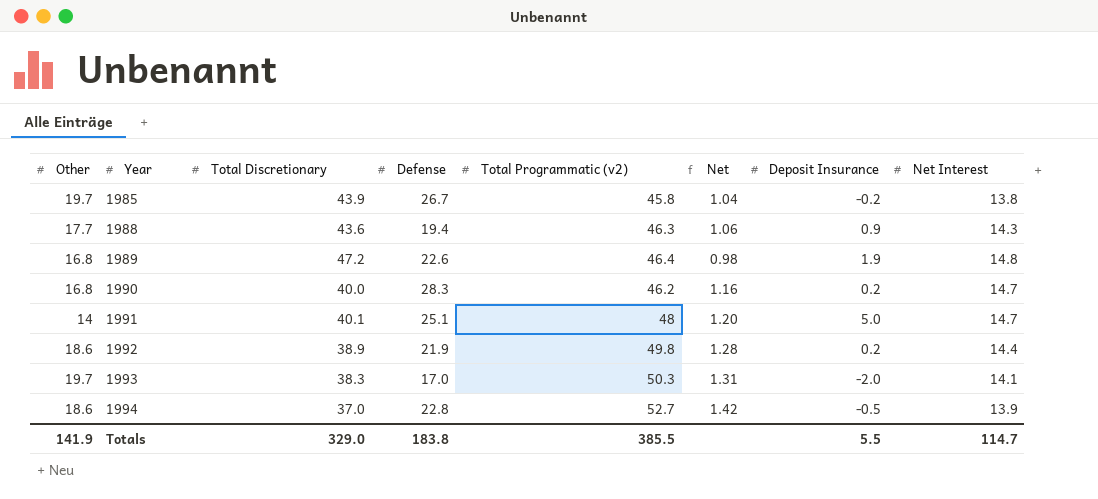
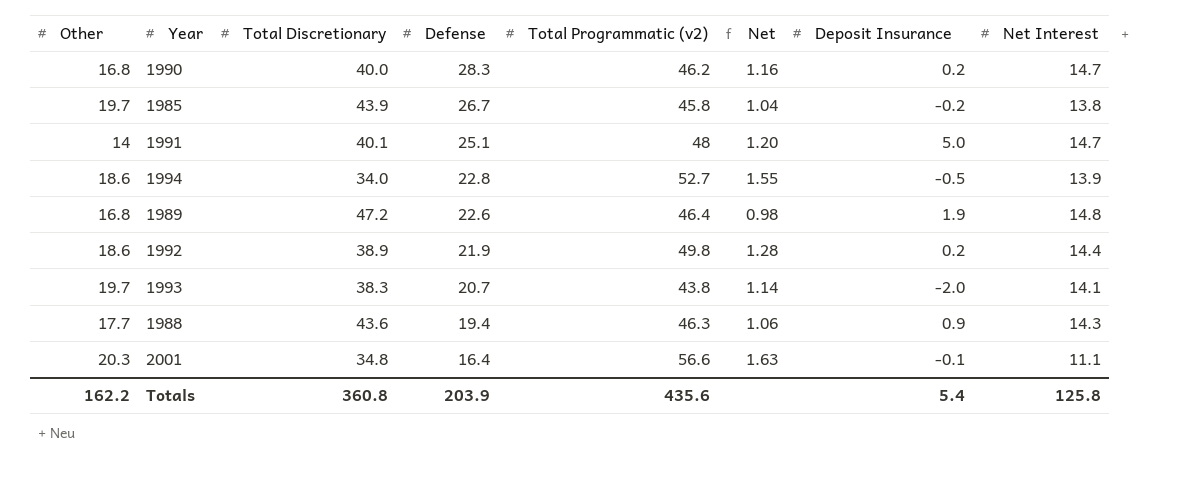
row order: Year ascending -> Defense descending
1994 | Total Discretionary: 37.0 -> 34.0
1994 | Net: 1.42 -> 1.55
1993 | Defense: 17.0 -> 20.7
1993 | Total Programmatic (v2): 50.3 -> 43.8
1993 | Net: 1.31 -> 1.14
row 2001: none -> 20.3 | 34.8 | 16.4 | 56.6 | 1.63 | -0.1 | 11.1
Totals | Other: 141.9 -> 162.2
Totals | Total Discretionary: 329.0 -> 360.8
Totals | Defense: 183.8 -> 203.9
Totals | Total Programmatic (v2): 385.5 -> 435.6
Totals | Deposit Insurance: 5.5 -> 5.4
Totals | Net Interest: 114.7 -> 125.8

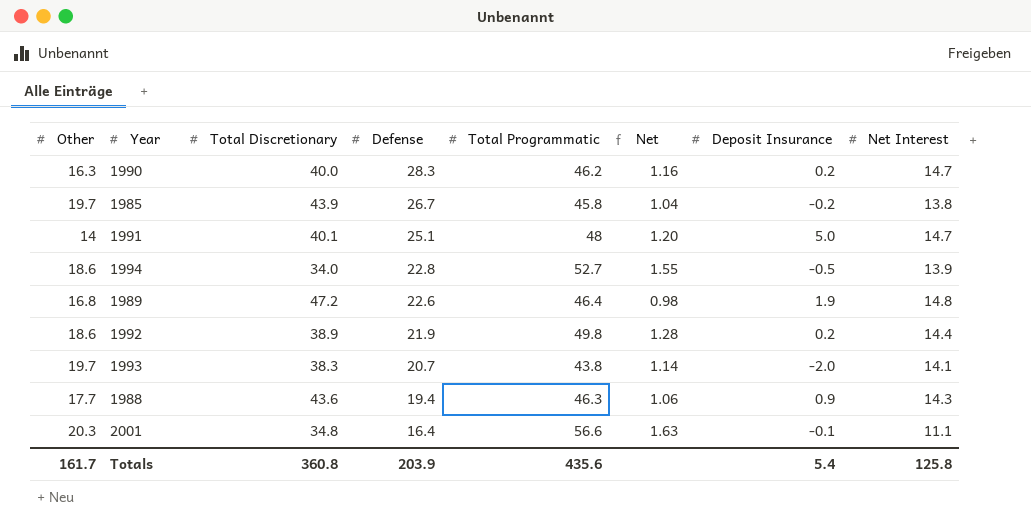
column name: Total Programmatic (v2) -> Total Programmatic
1990 | Other: 16.8 -> 16.3
Totals | Other: 162.2 -> 161.7

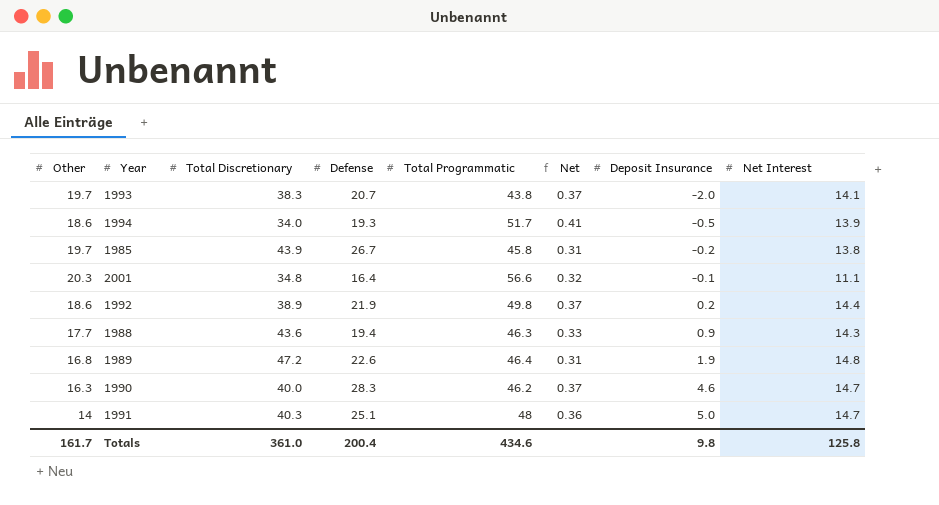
row order: Defense descending -> Deposit Insurance ascending
column Net | formula: [Total Programmatic] / [Total Discretionary] -> [Net Interest] / [Total Discretionary]
1994 | Defense: 22.8 -> 19.3
1994 | Total Programmatic: 52.7 -> 51.7
1990 | Deposit Insurance: 0.2 -> 4.6
1991 | Total Discretionary: 40.1 -> 40.3
Totals | Total Discretionary: 360.8 -> 361.0
Totals | Defense: 203.9 -> 200.4
Totals | Total Programmatic: 435.6 -> 434.6
Totals | Deposit Insurance: 5.4 -> 9.8

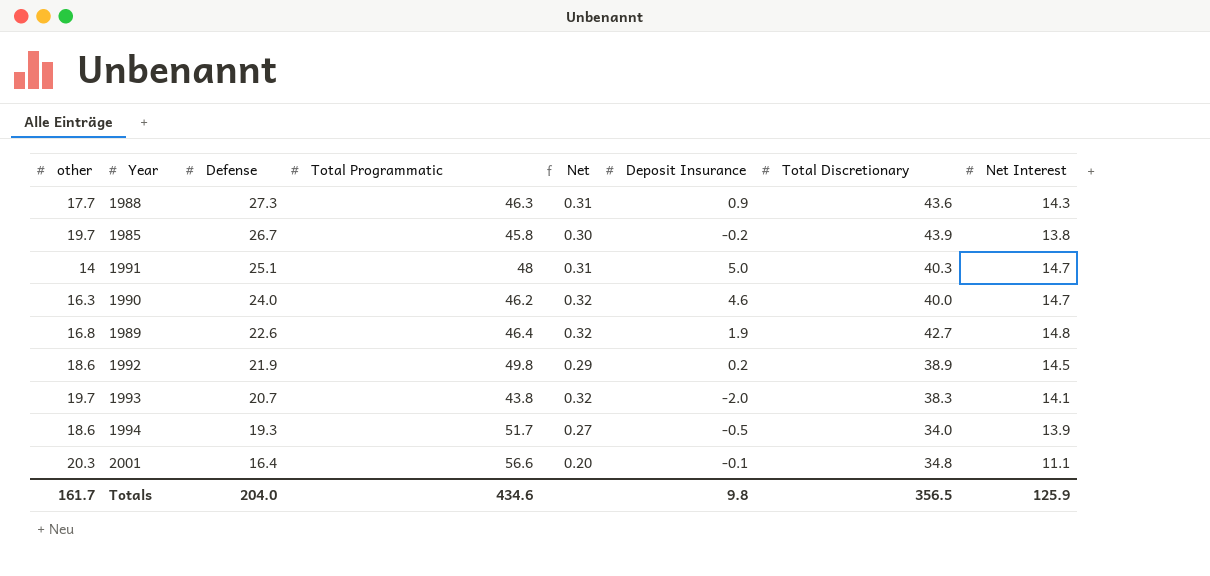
row order: Deposit Insurance ascending -> Defense descending
column name: Other -> other
column Net | formula: [Net Interest] / [Total Discretionary] -> [Net Interest] / [Total Programmatic]
column Total Discretionary | position: 3 -> 7
1988 | Defense: 19.4 -> 27.3
1990 | Defense: 28.3 -> 24.0
1989 | Total Discretionary: 47.2 -> 42.7
1992 | Net Interest: 14.4 -> 14.5
Totals | Defense: 200.4 -> 204.0
Totals | Total Discretionary: 361.0 -> 356.5
Totals | Net Interest: 125.8 -> 125.9

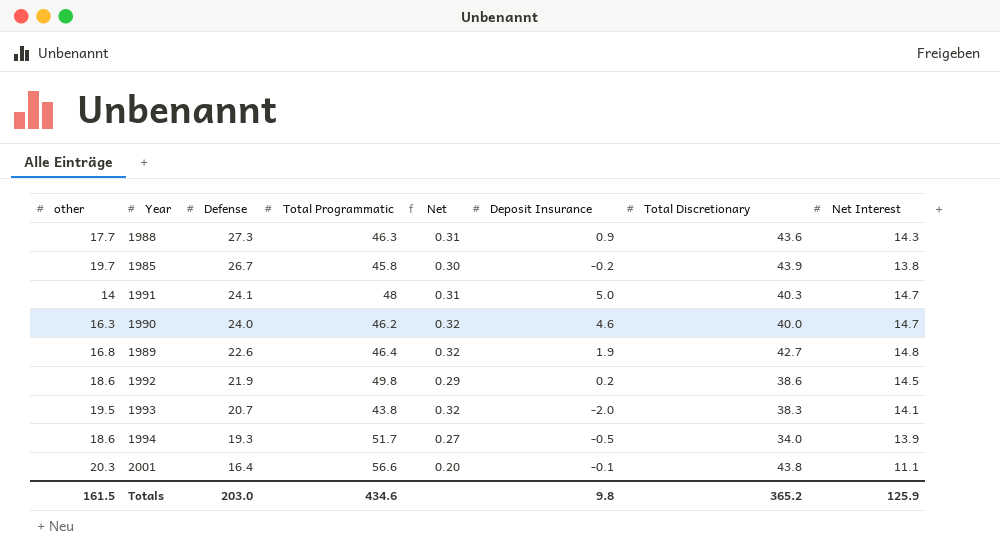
1991 | Defense: 25.1 -> 24.1
1992 | Total Discretionary: 38.9 -> 38.6
1993 | other: 19.7 -> 19.5
2001 | Total Discretionary: 34.8 -> 43.8
Totals | other: 161.7 -> 161.5
Totals | Defense: 204.0 -> 203.0
Totals | Total Discretionary: 356.5 -> 365.2

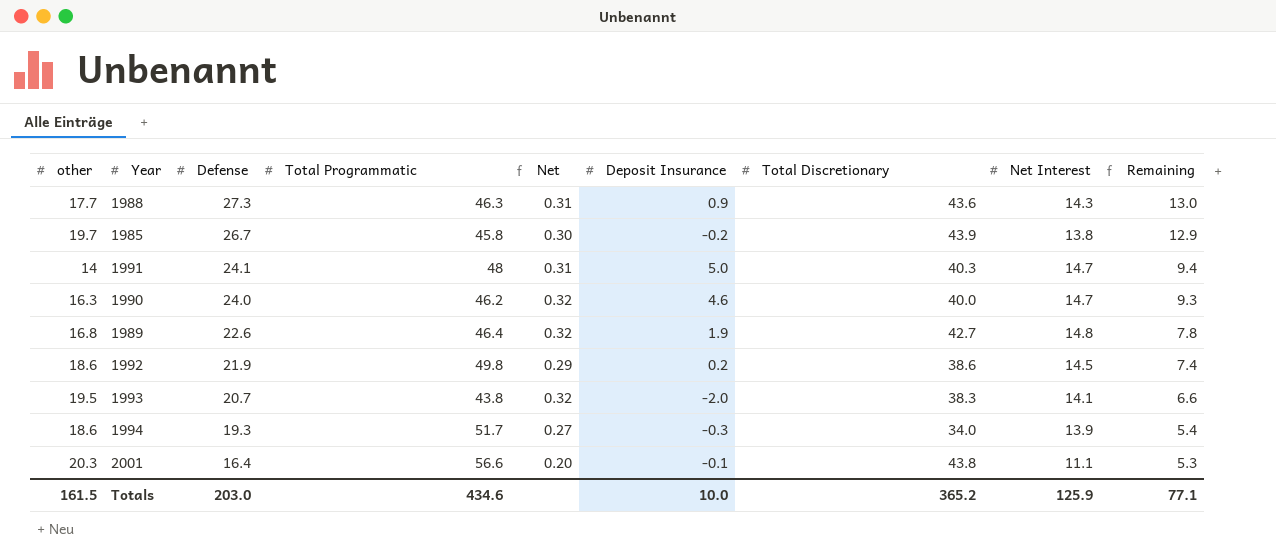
column Remaining | formula: none -> [Defense] - [Net Interest]
1994 | Deposit Insurance: -0.5 -> -0.3
Totals | Deposit Insurance: 9.8 -> 10.0

